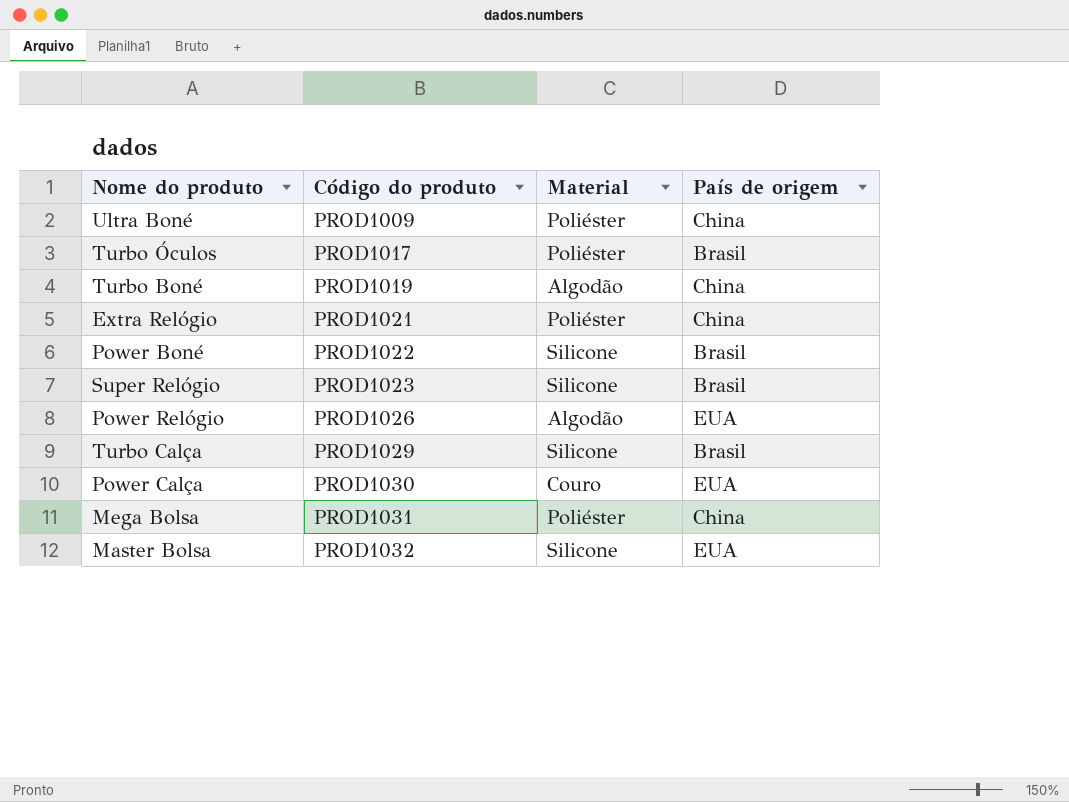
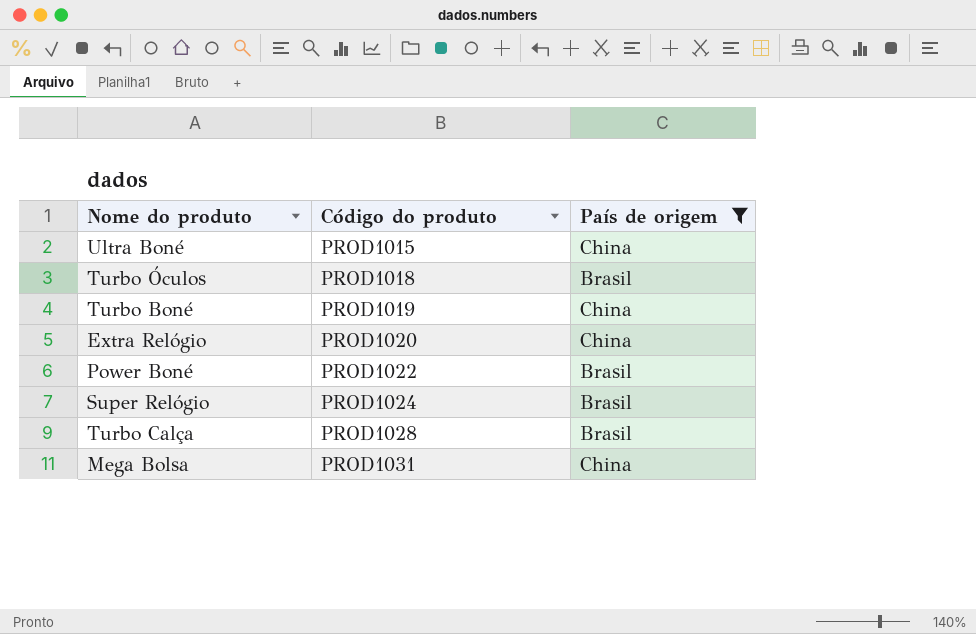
filter: none -> País de origem != EUA
column Material | position: 3 -> none
Ultra Boné | Código do produto: PROD1009 -> PROD1015
Turbo Óculos | Código do produto: PROD1017 -> PROD1018
Extra Relógio | Código do produto: PROD1021 -> PROD1020
Super Relógio | Código do produto: PROD1023 -> PROD1024
Turbo Calça | Código do produto: PROD1029 -> PROD1028

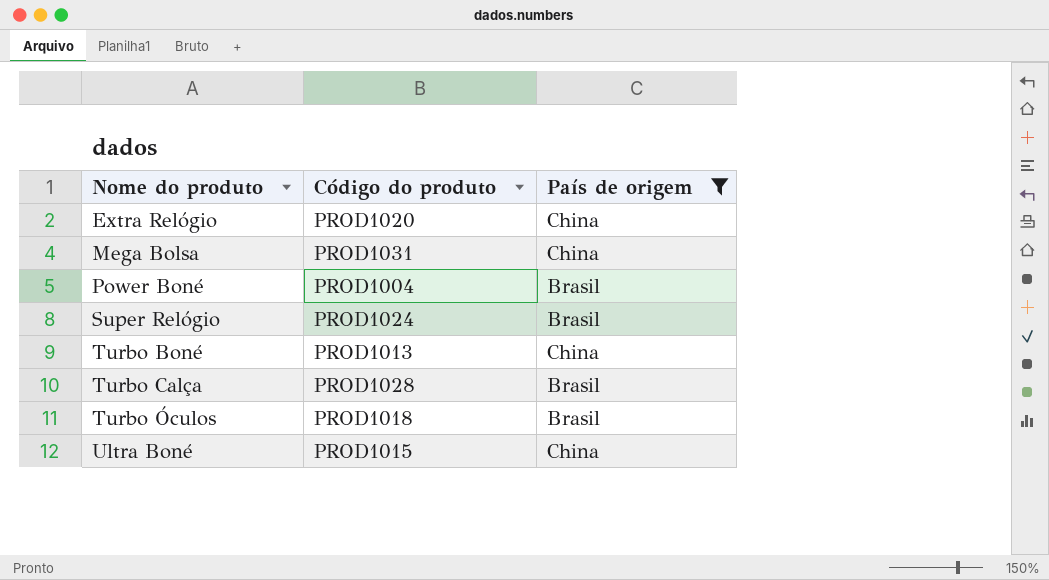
row order: Código do produto ascending -> Nome do produto ascending
Power Boné | Código do produto: PROD1022 -> PROD1004
Turbo Boné | Código do produto: PROD1019 -> PROD1013

